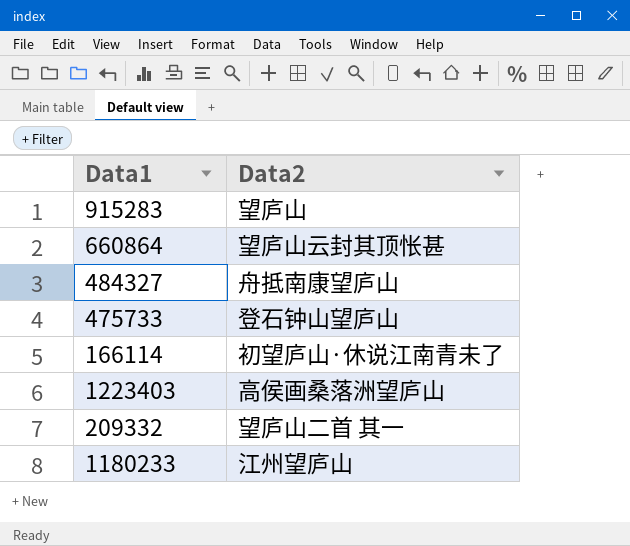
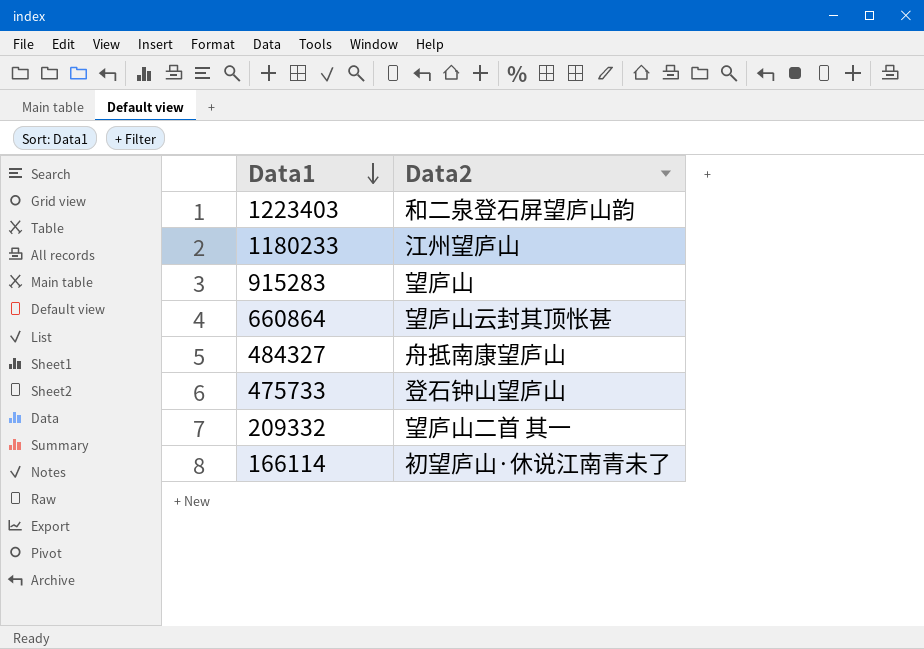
row order: none -> Data1 descending
1223403 | Data2: 高侯画桑落洲望庐山 -> 和二泉登石屏望庐山韵

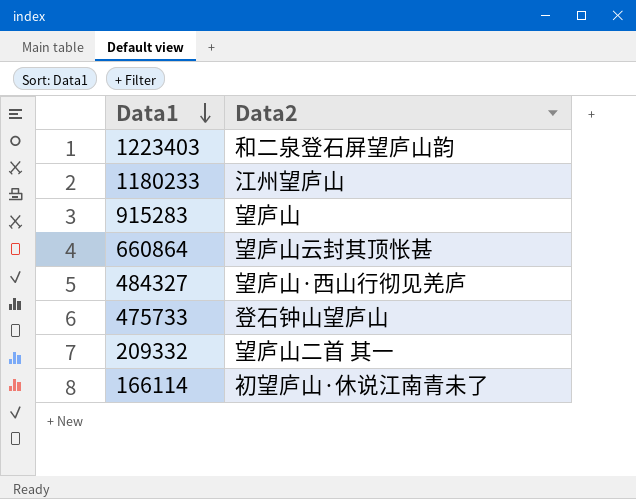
484327 | Data2: 舟抵南康望庐山 -> 望庐山·西山行彻见羌庐

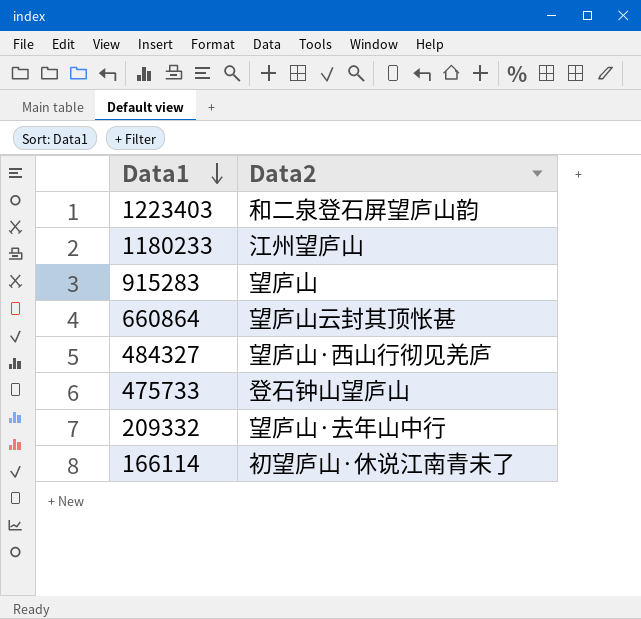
209332 | Data2: 望庐山二首 其一 -> 望庐山·去年山中行

